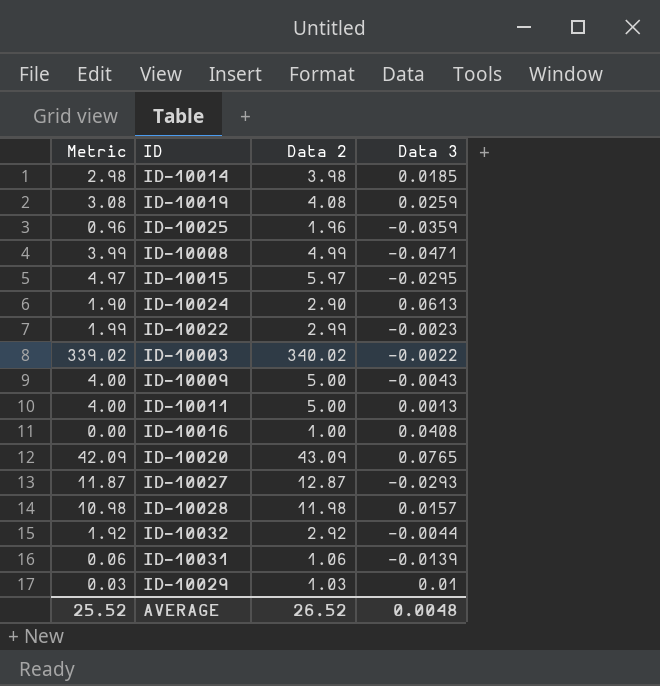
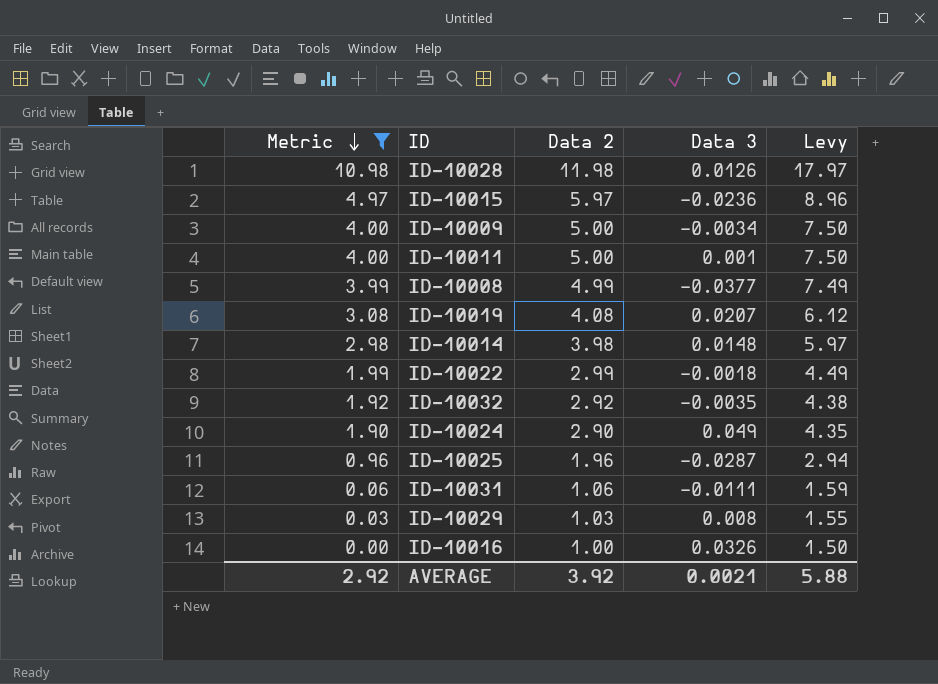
filter: none -> Metric <= 10.98
row order: none -> Metric descending
column Levy | formula: none -> [Data 2] * 1.5
ID-10028 | Data 3: 0.0157 -> 0.0126
ID-10015 | Data 3: -0.0295 -> -0.0236
ID-10009 | Data 3: -0.0043 -> -0.0034
ID-10011 | Data 3: 0.0013 -> 0.001
ID-10008 | Data 3: -0.0471 -> -0.0377
ID-10019 | Data 3: 0.0259 -> 0.0207
ID-10014 | Data 3: 0.0185 -> 0.0148
ID-10022 | Data 3: -0.0023 -> -0.0018
ID-10032 | Data 3: -0.0044 -> -0.0035
ID-10024 | Data 3: 0.0613 -> 0.049
ID-10025 | Data 3: -0.0359 -> -0.0287
ID-10031 | Data 3: -0.0139 -> -0.0111
ID-10029 | Data 3: 0.01 -> 0.008
ID-10016 | Data 3: 0.0408 -> 0.0326
AVERAGE | Metric: 25.52 -> 2.92
AVERAGE | Data 2: 26.52 -> 3.92
AVERAGE | Data 3: 0.0048 -> 0.0021

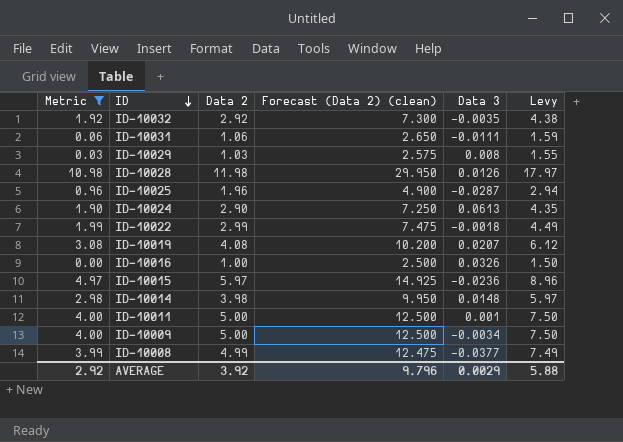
row order: Metric descending -> ID descending
column Forecast (Data 2) (clean) | formula: none -> [Data 2] * 2.5
ID-10024 | Data 3: 0.049 -> 0.0613
AVERAGE | Data 3: 0.0021 -> 0.0029

